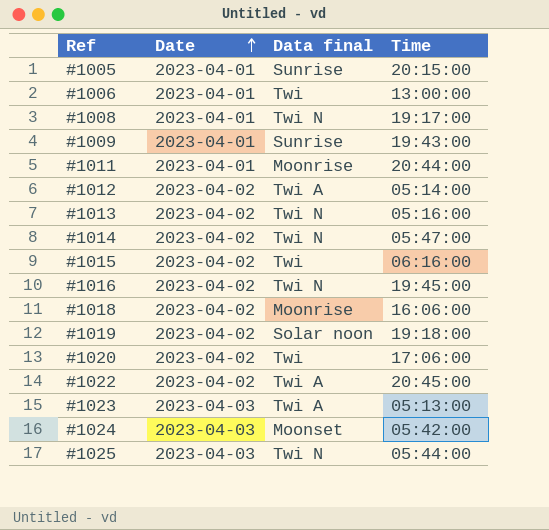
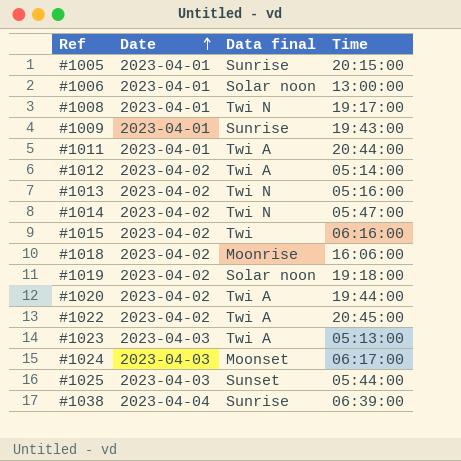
row #1016: 2023-04-02 | Twi N | 19:45:00 -> none
#1006 | Data final: Twi -> Solar noon
#1011 | Data final: Moonrise -> Twi A
#1020 | Data final: Twi -> Twi A
#1020 | Time: 17:06:00 -> 19:44:00
#1024 | Time: 05:42:00 -> 06:17:00
#1025 | Data final: Twi N -> Sunset
row #1038: none -> 2023-04-04 | Sunrise | 06:39:00

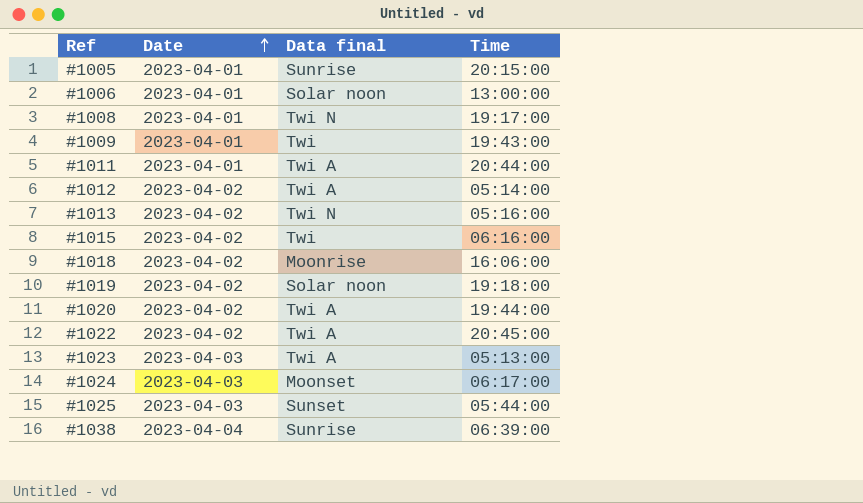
row #1014: 2023-04-02 | Twi N | 05:47:00 -> none
#1009 | Data final: Sunrise -> Twi

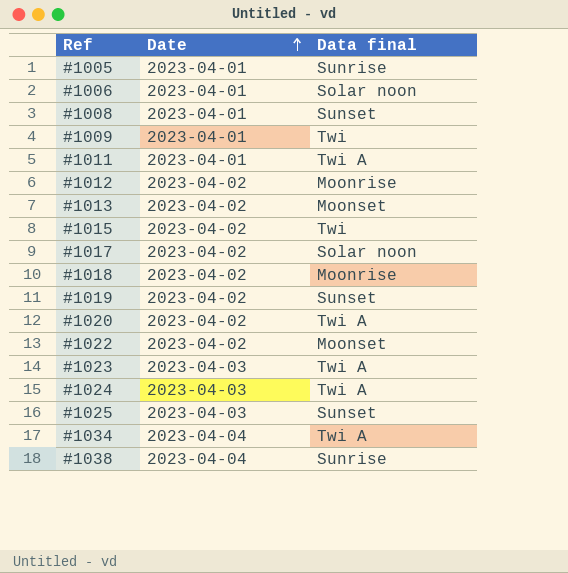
column Time | position: 4 -> none
#1008 | Data final: Twi N -> Sunset
#1012 | Data final: Twi A -> Moonrise
#1013 | Data final: Twi N -> Moonset
row #1017: none -> 2023-04-02 | Solar noon
#1019 | Data final: Solar noon -> Sunset
#1022 | Data final: Twi A -> Moonset
#1024 | Data final: Moonset -> Twi A
row #1034: none -> 2023-04-04 | Twi A

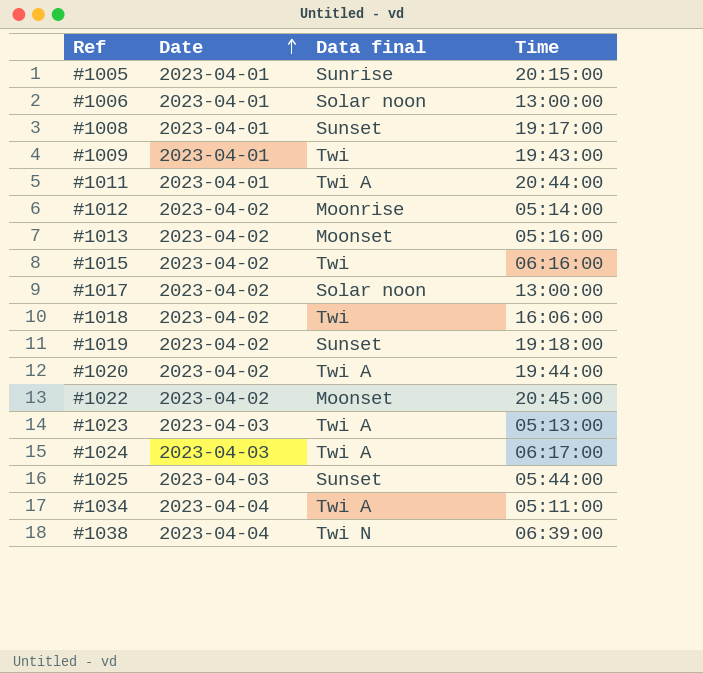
column Time | position: none -> 4
#1018 | Data final: Moonrise -> Twi
#1038 | Data final: Sunrise -> Twi N

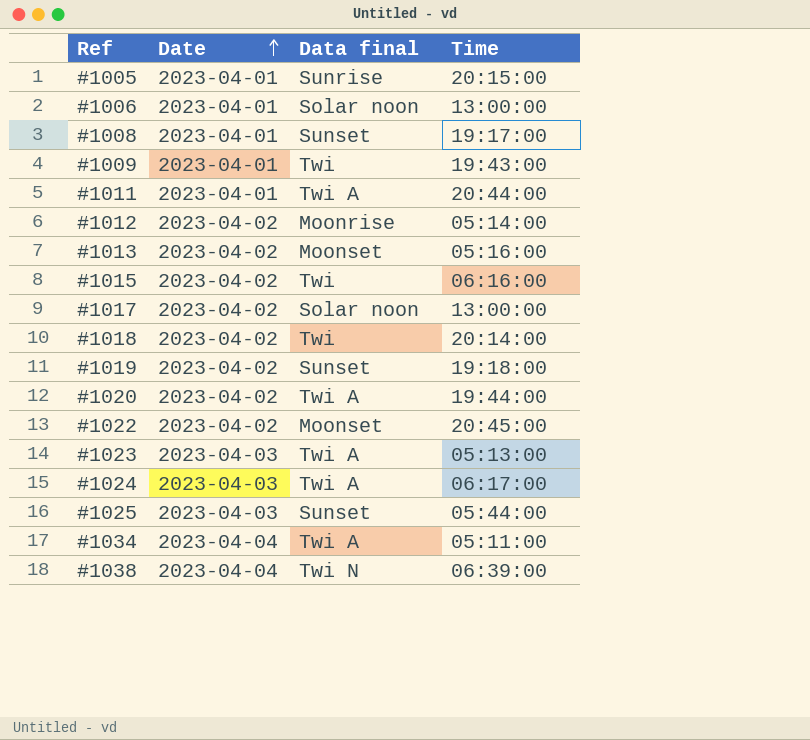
#1018 | Time: 16:06:00 -> 20:14:00

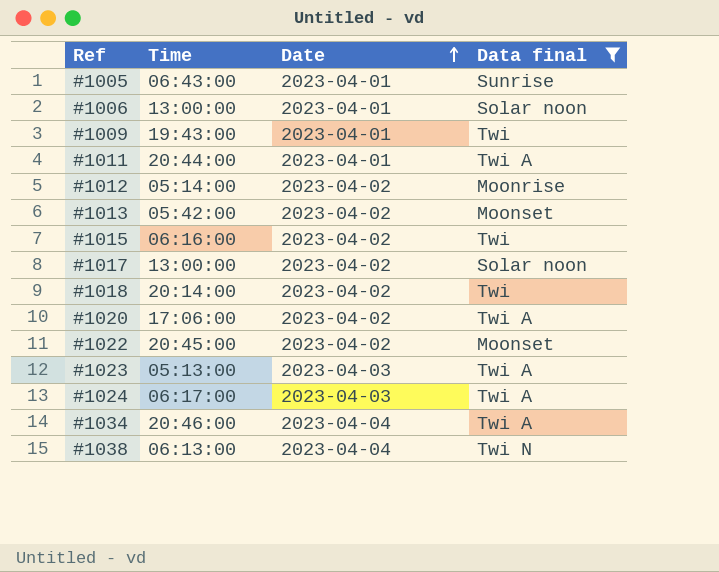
filter: none -> Data final != Sunset
column Time | position: 4 -> 2
#1005 | Time: 20:15:00 -> 06:43:00
#1013 | Time: 05:16:00 -> 05:42:00
#1020 | Time: 19:44:00 -> 17:06:00
#1034 | Time: 05:11:00 -> 20:46:00
#1038 | Time: 06:39:00 -> 06:13:00

